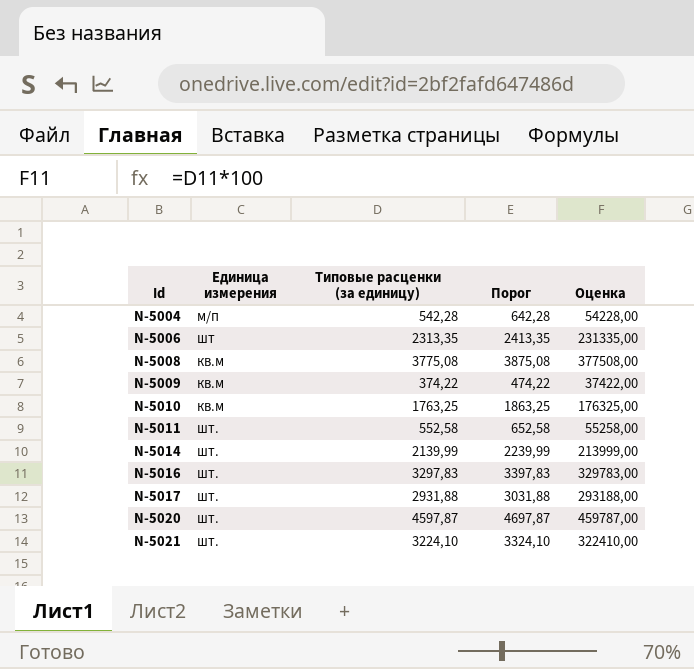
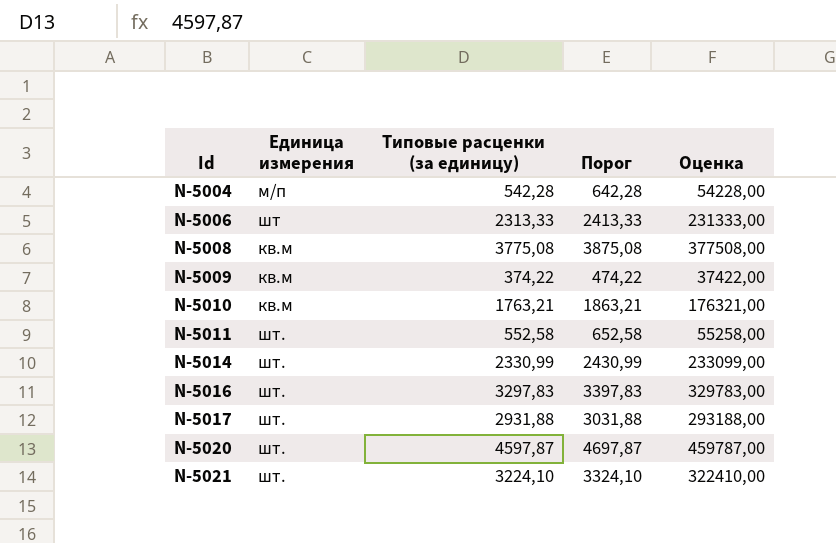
N-5006 | Типовые расценки (за единицу): 2313,35 -> 2313,33
N-5006 | Порог: 2413,35 -> 2413,33
N-5006 | Оценка: 231335,00 -> 231333,00
N-5010 | Типовые расценки (за единицу): 1763,25 -> 1763,21
N-5010 | Порог: 1863,25 -> 1863,21
N-5010 | Оценка: 176325,00 -> 176321,00
N-5014 | Типовые расценки (за единицу): 2139,99 -> 2330,99
N-5014 | Порог: 2239,99 -> 2430,99
N-5014 | Оценка: 213999,00 -> 233099,00

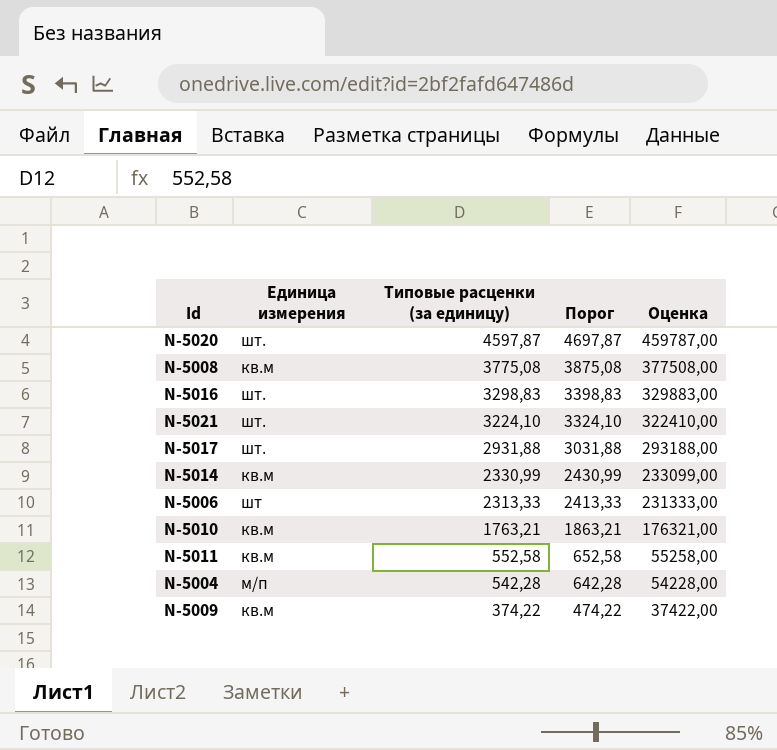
row order: Id ascending -> Типовые расценки (за единицу) descending
N-5016 | Типовые расценки (за единицу): 3297,83 -> 3298,83
N-5016 | Порог: 3397,83 -> 3398,83
N-5016 | Оценка: 329783,00 -> 329883,00
N-5014 | Единица измерения: шт. -> кв.м
N-5011 | Единица измерения: шт. -> кв.м

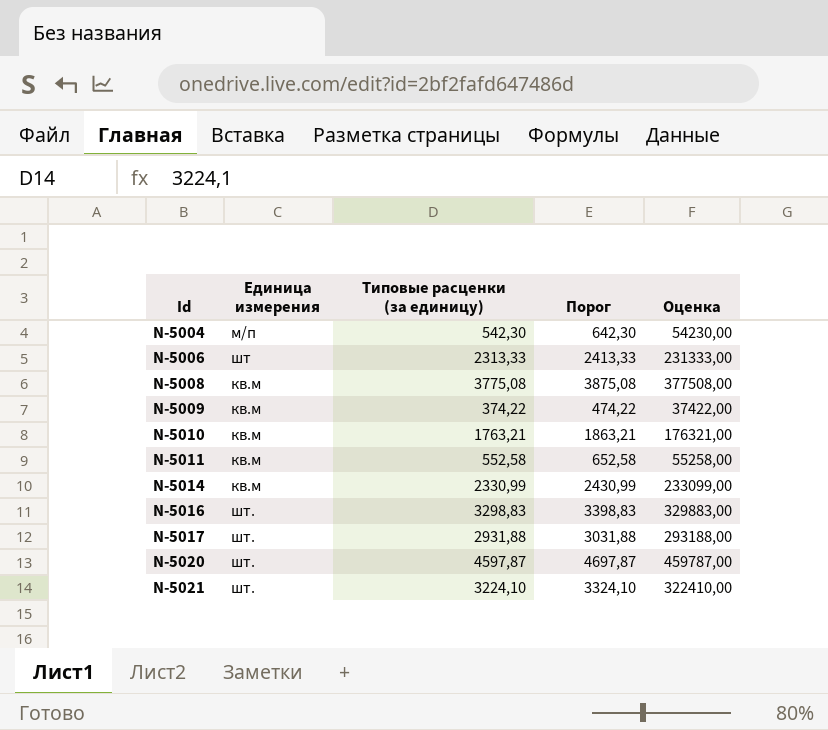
row order: Типовые расценки (за единицу) descending -> Id ascending
N-5004 | Типовые расценки (за единицу): 542,28 -> 542,30
N-5004 | Порог: 642,28 -> 642,30
N-5004 | Оценка: 54228,00 -> 54230,00

